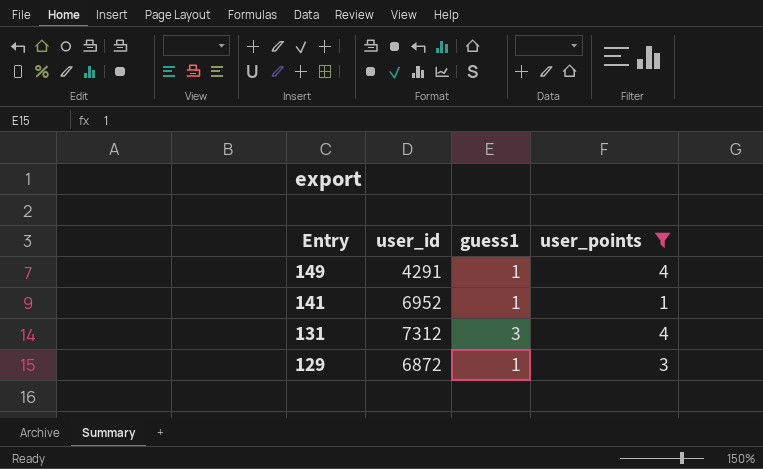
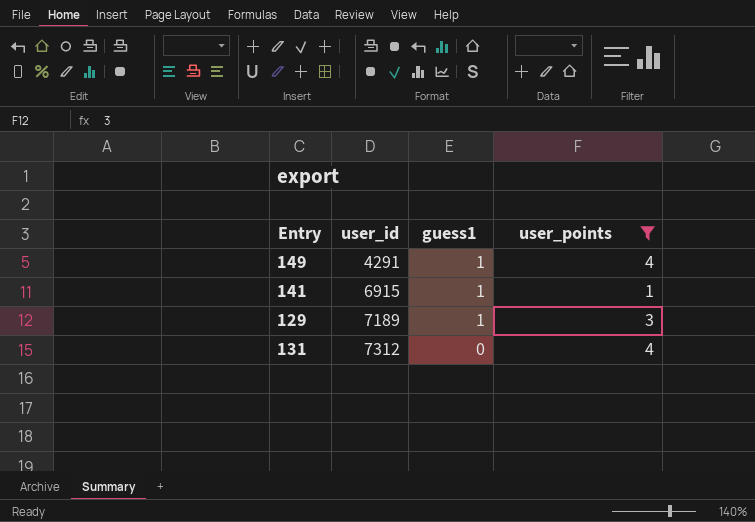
row order: Entry descending -> user_id ascending
141 | user_id: 6952 -> 6915
129 | user_id: 6872 -> 7189
131 | guess1: 3 -> 0

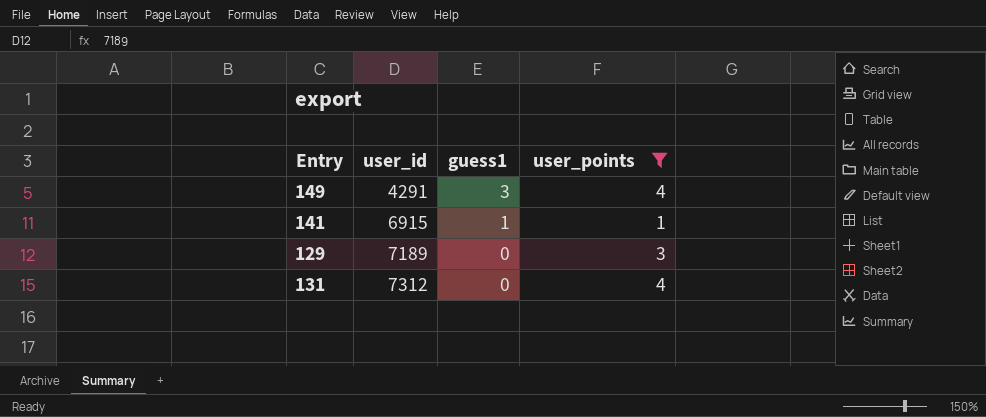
149 | guess1: 1 -> 3
129 | guess1: 1 -> 0

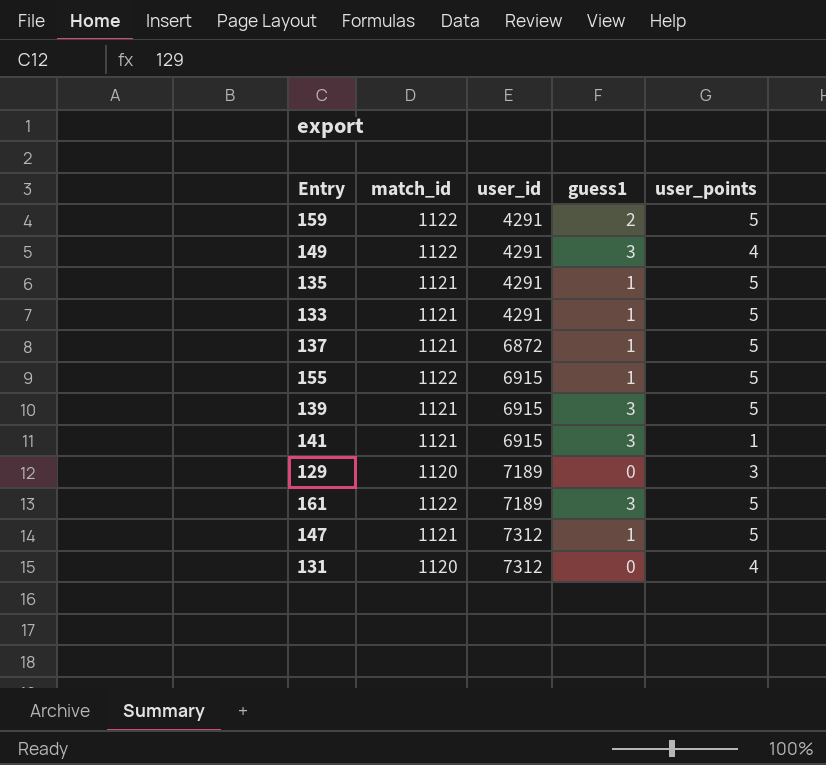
filter: user_points != 5 -> none
column match_id | position: none -> 2
141 | guess1: 1 -> 3

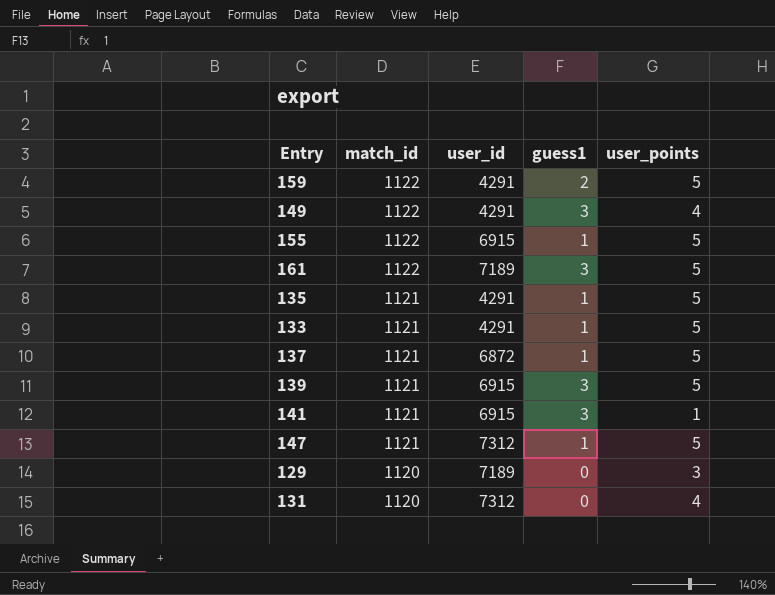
row order: user_id ascending -> match_id descending

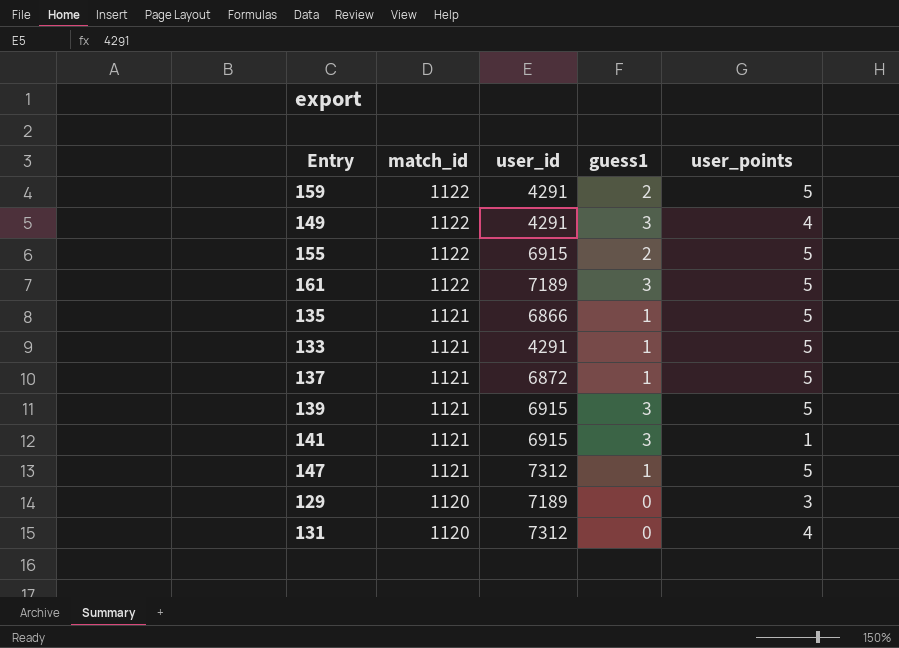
155 | guess1: 1 -> 2
135 | user_id: 4291 -> 6866

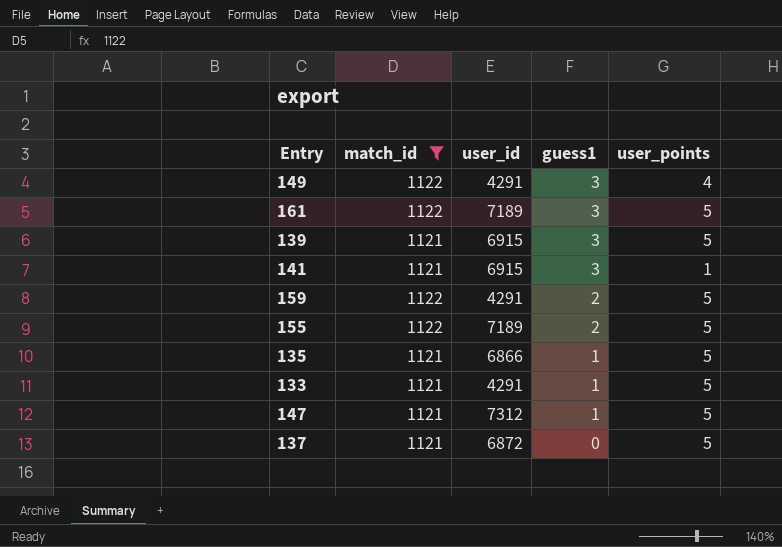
filter: none -> match_id != 1120
row order: match_id descending -> guess1 descending
155 | user_id: 6915 -> 7189
137 | guess1: 1 -> 0

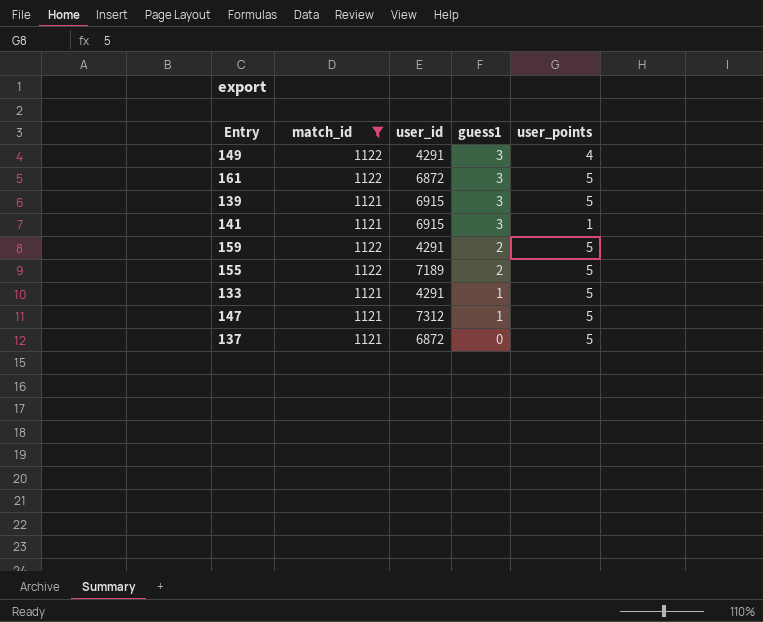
row 135: 1121 | 6866 | 1 | 5 -> none
161 | user_id: 7189 -> 6872

